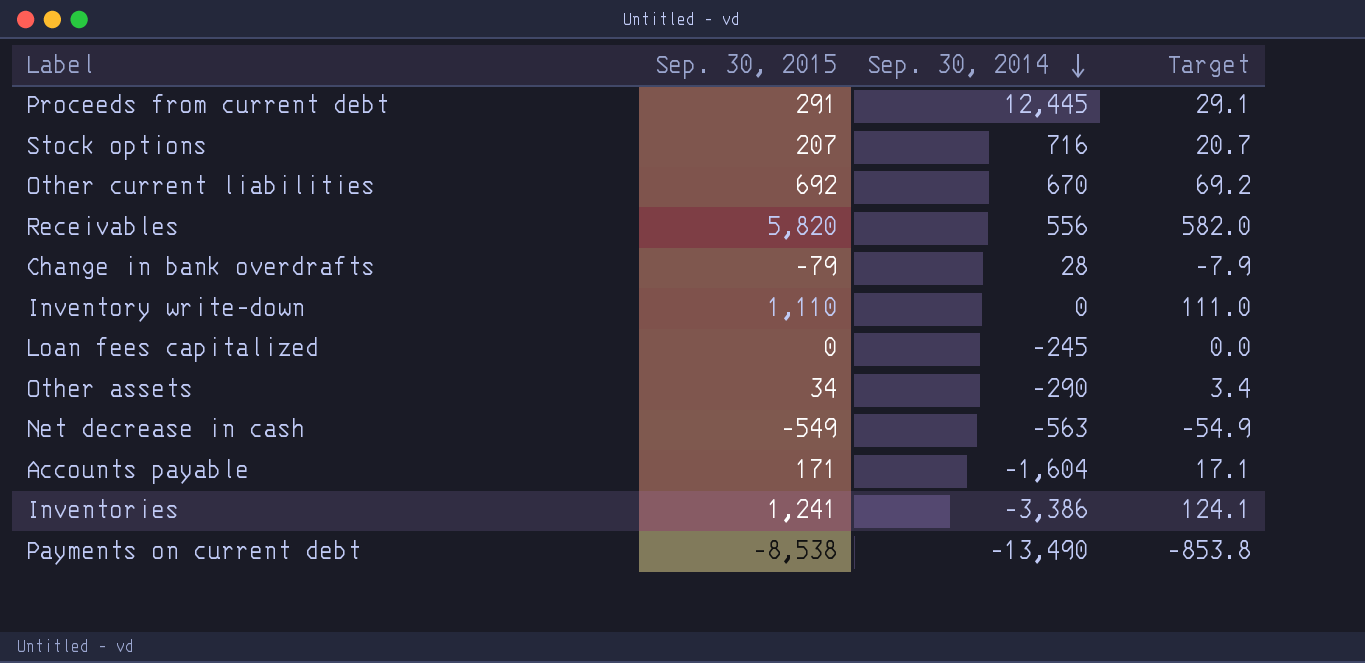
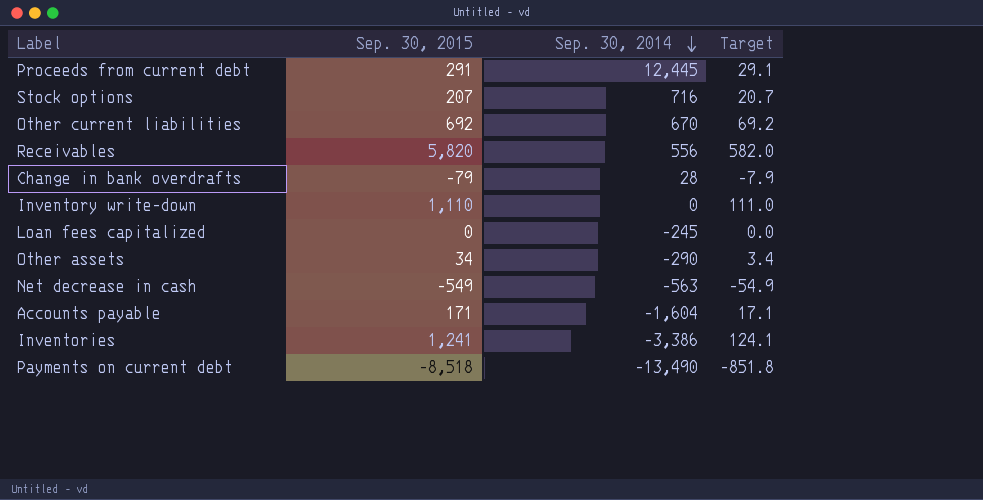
Payments on current debt | Sep. 30, 2015: -8,538 -> -8,518
Payments on current debt | Target: -853.8 -> -851.8

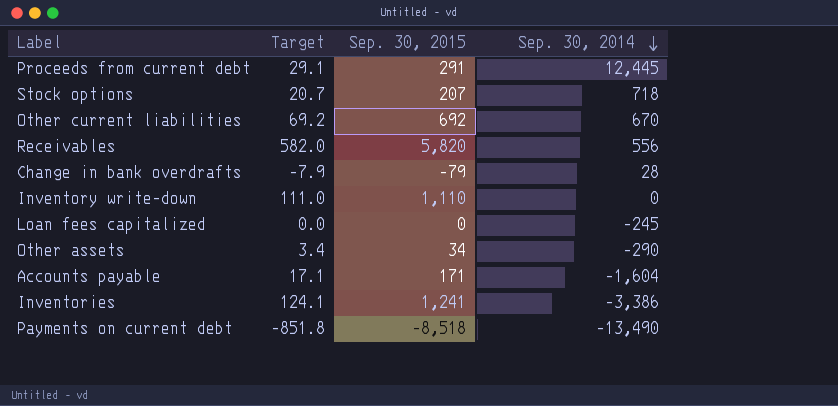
column Target | position: 4 -> 2
row Net decrease in cash: -549 | -563 | -54.9 -> none
Stock options | Sep. 30, 2014: 716 -> 718

